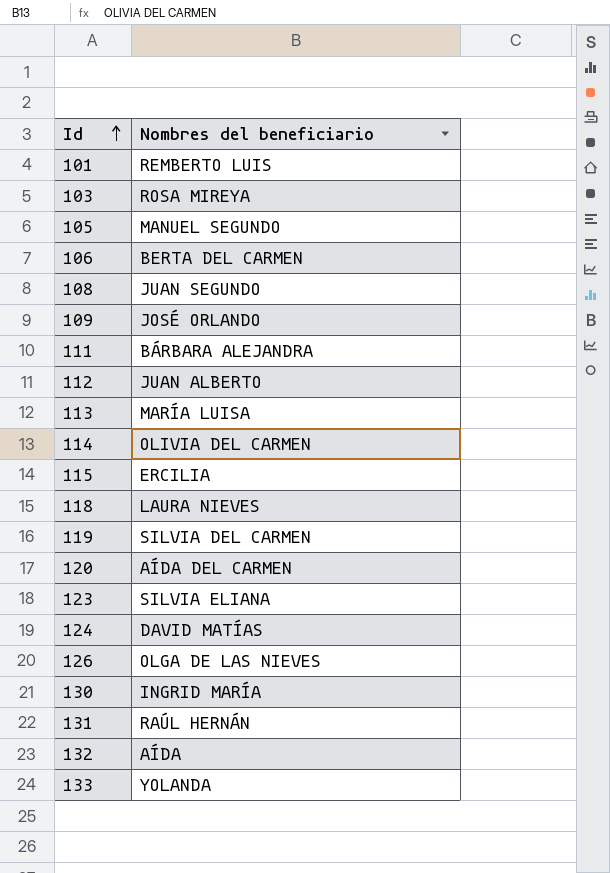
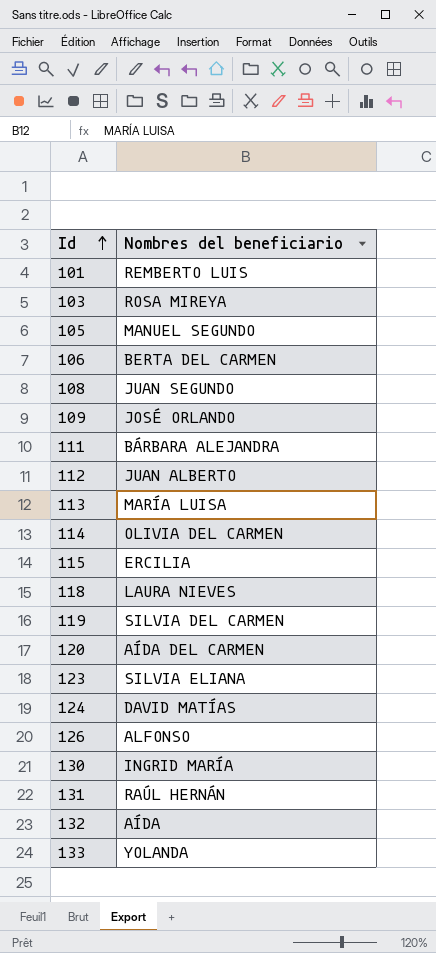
126 | Nombres del beneficiario: OLGA DE LAS NIEVES -> ALFONSO

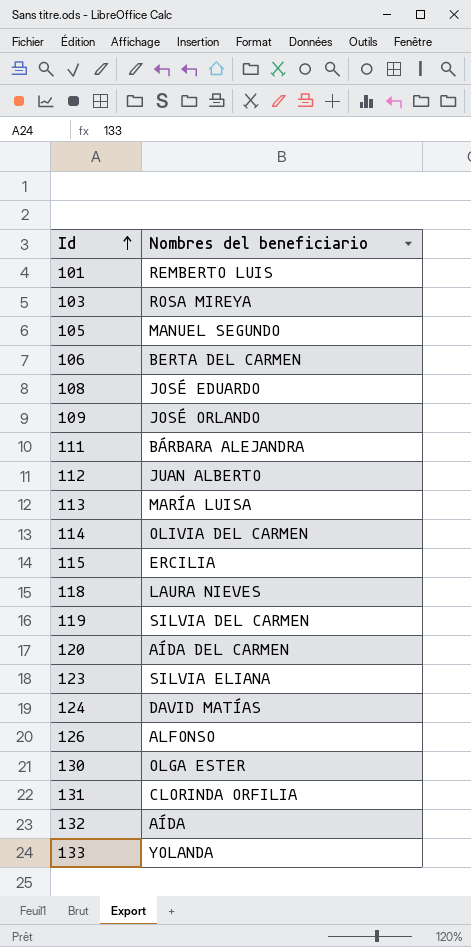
108 | Nombres del beneficiario: JUAN SEGUNDO -> JOSÉ EDUARDO
130 | Nombres del beneficiario: INGRID MARÍA -> OLGA ESTER
131 | Nombres del beneficiario: RAÚL HERNÁN -> CLORINDA ORFILIA

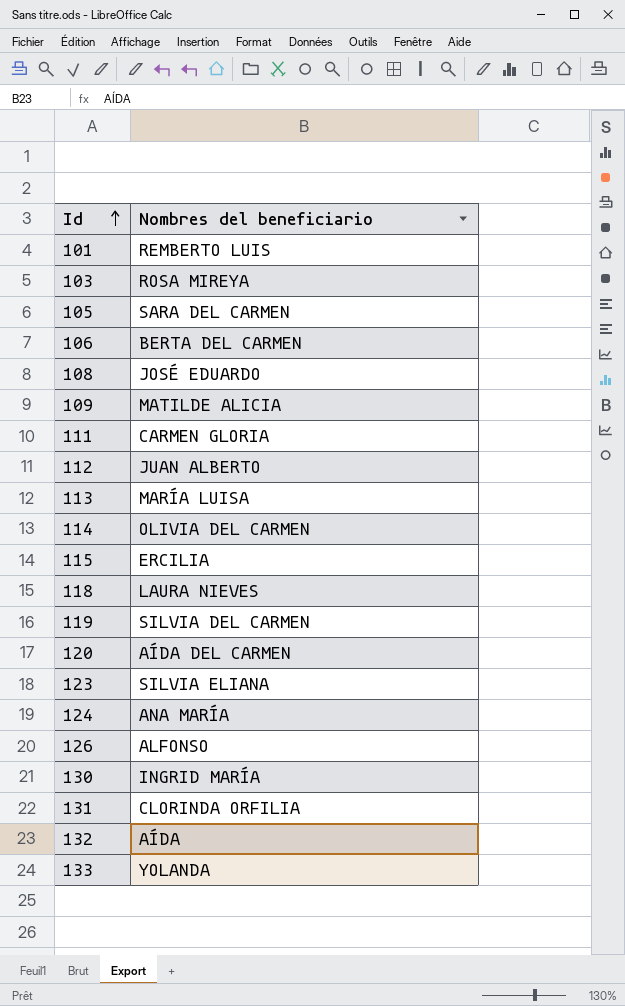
105 | Nombres del beneficiario: MANUEL SEGUNDO -> SARA DEL CARMEN
109 | Nombres del beneficiario: JOSÉ ORLANDO -> MATILDE ALICIA
111 | Nombres del beneficiario: BÁRBARA ALEJANDRA -> CARMEN GLORIA
124 | Nombres del beneficiario: DAVID MATÍAS -> ANA MARÍA
130 | Nombres del beneficiario: OLGA ESTER -> INGRID MARÍA

